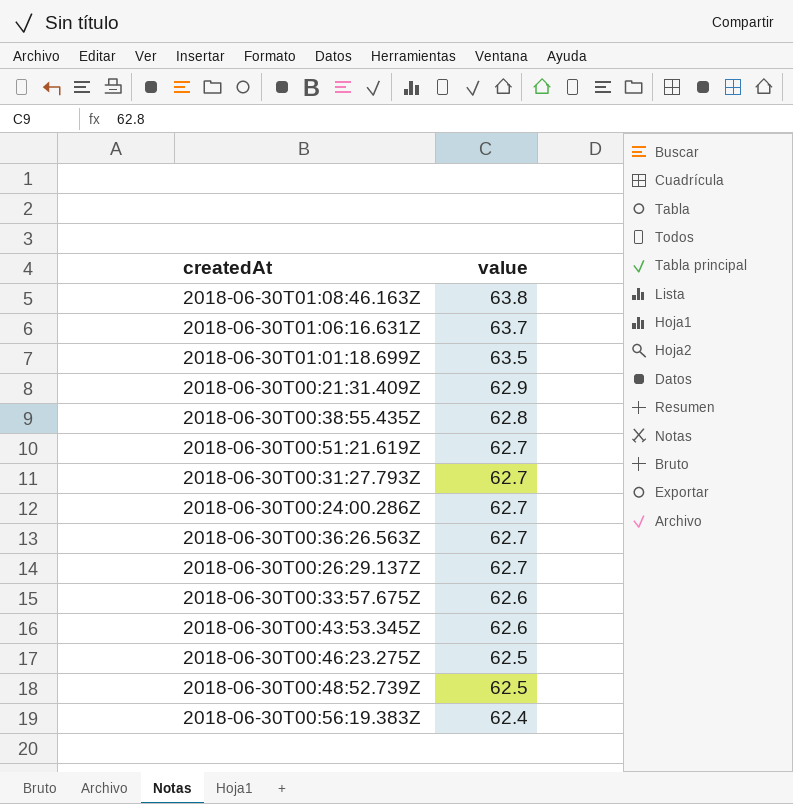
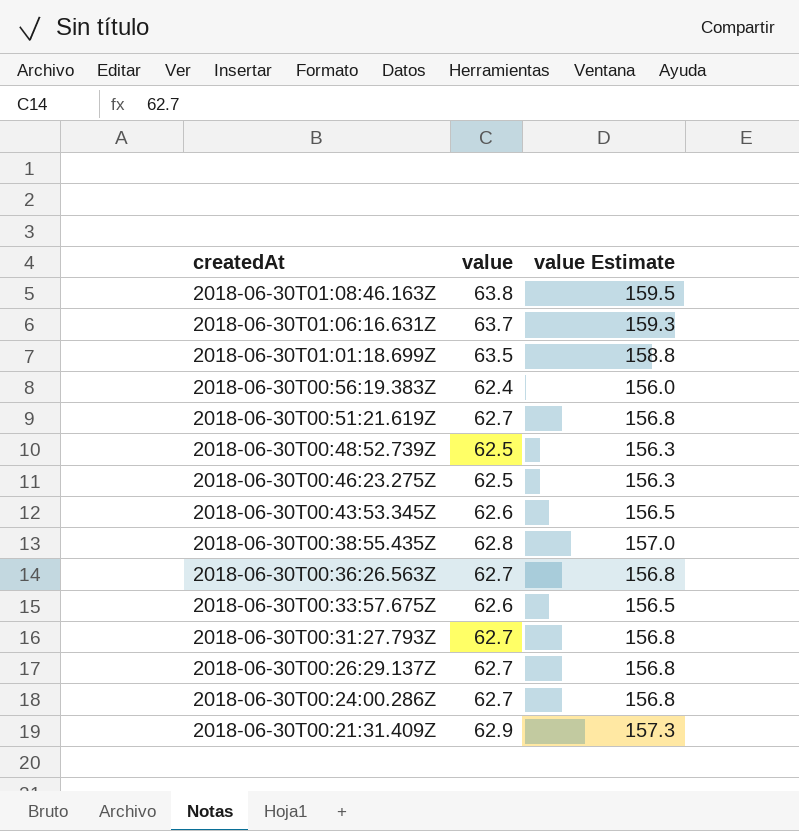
row order: value descending -> createdAt descending
column value Estimate | formula: none -> [value] * 2.5

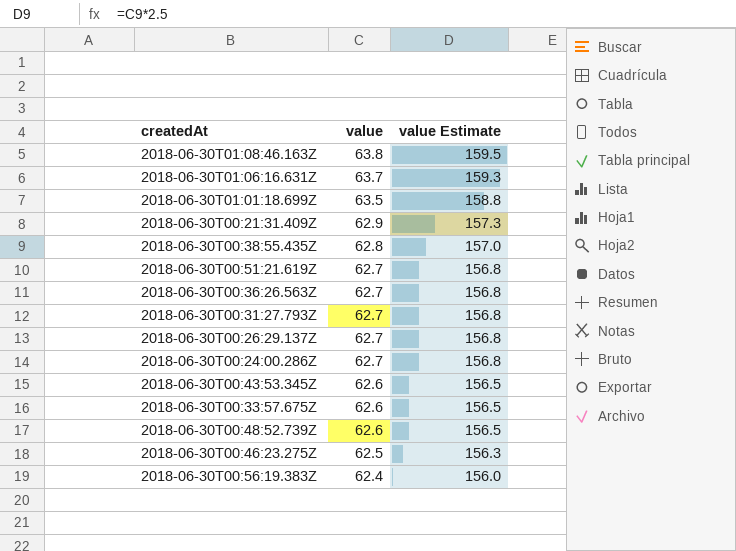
row order: createdAt descending -> value descending
2018-06-30T00:48:52.739Z | value: 62.5 -> 62.6
2018-06-30T00:48:52.739Z | value Estimate: 156.3 -> 156.5

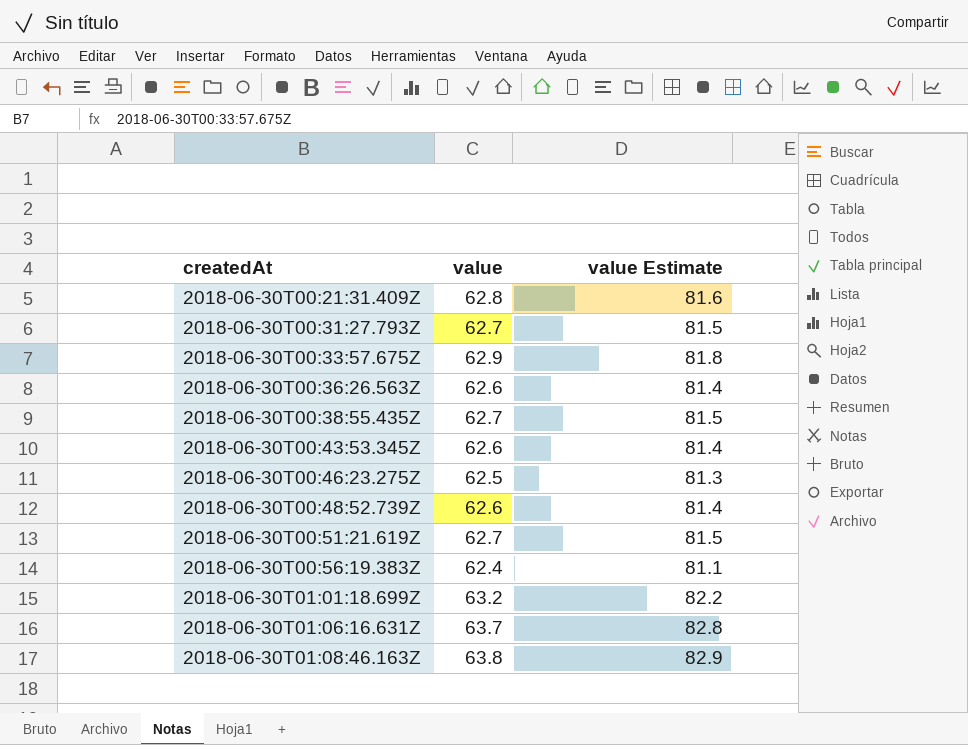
row order: value descending -> createdAt ascending
column value Estimate | formula: [value] * 2.5 -> [value] * 1.3
row 2018-06-30T00:26:29.137Z: 62.7 | 156.8 -> none
row 2018-06-30T00:24:00.286Z: 62.7 | 156.8 -> none
2018-06-30T00:21:31.409Z | value: 62.9 -> 62.8
2018-06-30T00:33:57.675Z | value: 62.6 -> 62.9
2018-06-30T00:36:26.563Z | value: 62.7 -> 62.6
2018-06-30T00:38:55.435Z | value: 62.8 -> 62.7
2018-06-30T01:01:18.699Z | value: 63.5 -> 63.2

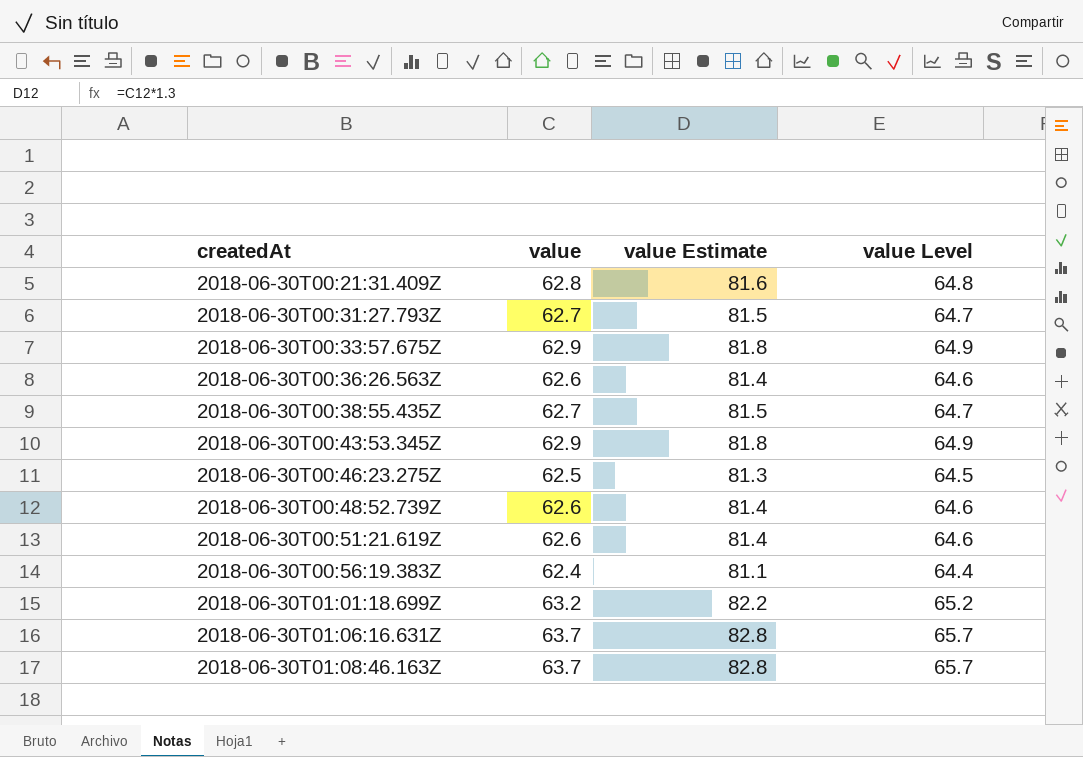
column value Level | formula: none -> [value] + 2
2018-06-30T00:43:53.345Z | value: 62.6 -> 62.9
2018-06-30T00:43:53.345Z | value Estimate: 81.4 -> 81.8
2018-06-30T00:51:21.619Z | value: 62.7 -> 62.6
2018-06-30T00:51:21.619Z | value Estimate: 81.5 -> 81.4
2018-06-30T01:08:46.163Z | value: 63.8 -> 63.7
2018-06-30T01:08:46.163Z | value Estimate: 82.9 -> 82.8

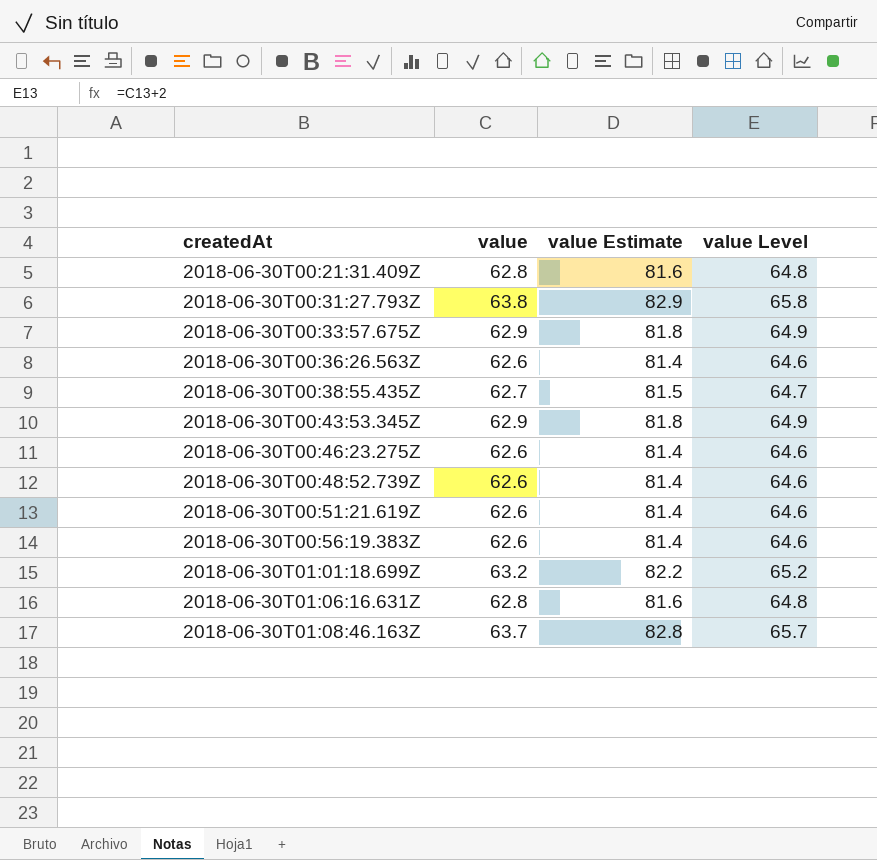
2018-06-30T00:31:27.793Z | value: 62.7 -> 63.8
2018-06-30T00:31:27.793Z | value Estimate: 81.5 -> 82.9
2018-06-30T00:31:27.793Z | value Level: 64.7 -> 65.8
2018-06-30T00:46:23.275Z | value: 62.5 -> 62.6
2018-06-30T00:46:23.275Z | value Estimate: 81.3 -> 81.4
2018-06-30T00:46:23.275Z | value Level: 64.5 -> 64.6
2018-06-30T00:56:19.383Z | value: 62.4 -> 62.6
2018-06-30T00:56:19.383Z | value Estimate: 81.1 -> 81.4
2018-06-30T00:56:19.383Z | value Level: 64.4 -> 64.6
2018-06-30T01:06:16.631Z | value: 63.7 -> 62.8
2018-06-30T01:06:16.631Z | value Estimate: 82.8 -> 81.6
2018-06-30T01:06:16.631Z | value Level: 65.7 -> 64.8

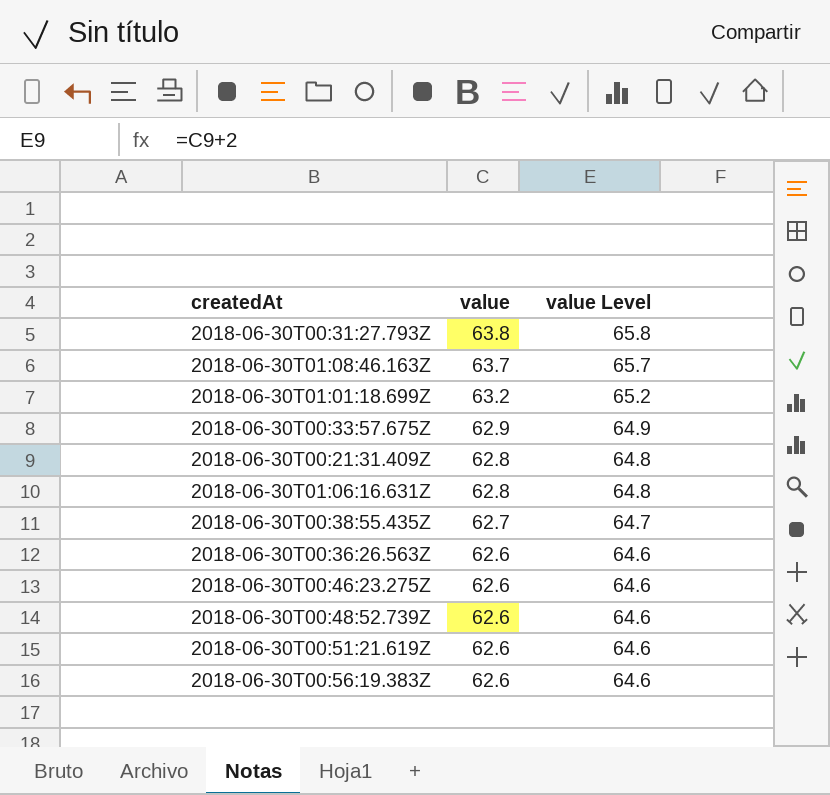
row order: createdAt ascending -> value descending
column value Estimate | formula: [value] * 1.3 -> none
row 2018-06-30T00:43:53.345Z: 62.9 | 81.8 | 64.9 -> none

